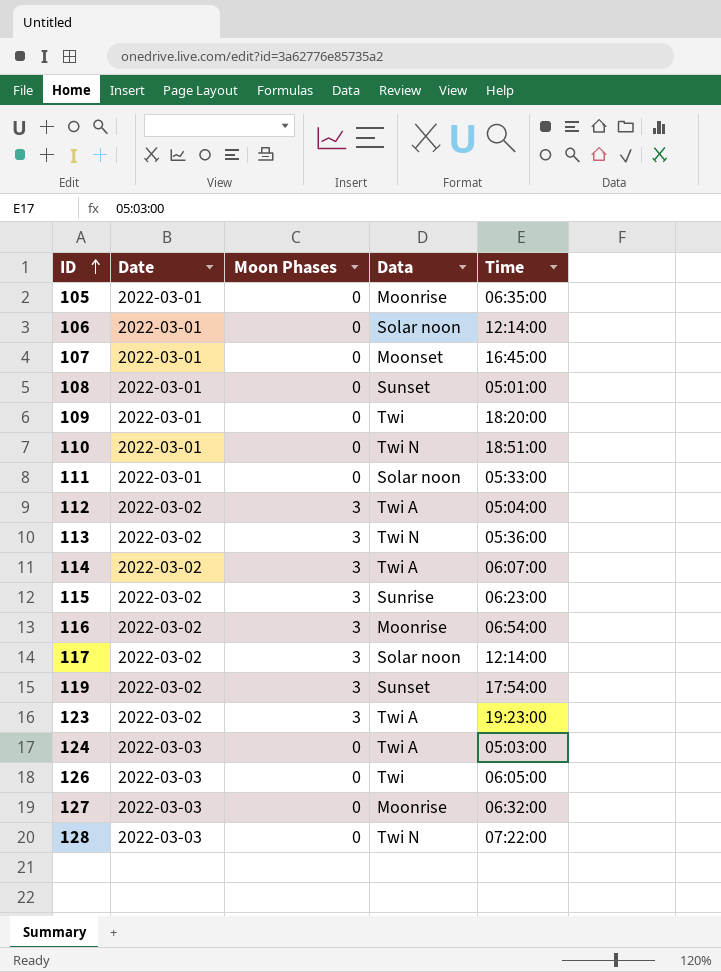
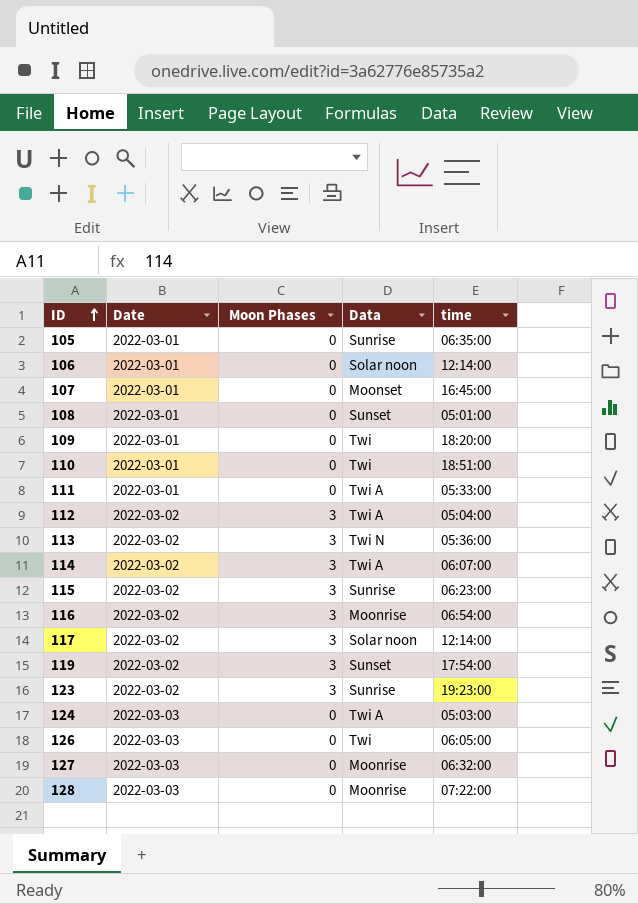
column name: Time -> time
105 | Data: Moonrise -> Sunrise
110 | Data: Twi N -> Twi
111 | Data: Solar noon -> Twi A
123 | Data: Twi A -> Sunrise
128 | Data: Twi N -> Moonrise

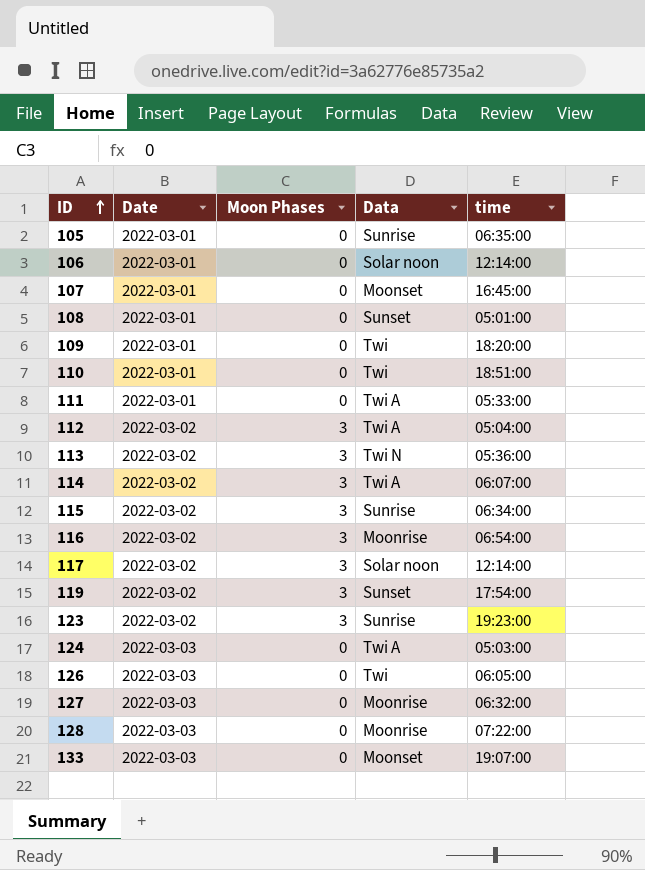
115 | time: 06:23:00 -> 06:34:00
row 133: none -> 2022-03-03 | 0 | Moonset | 19:07:00

